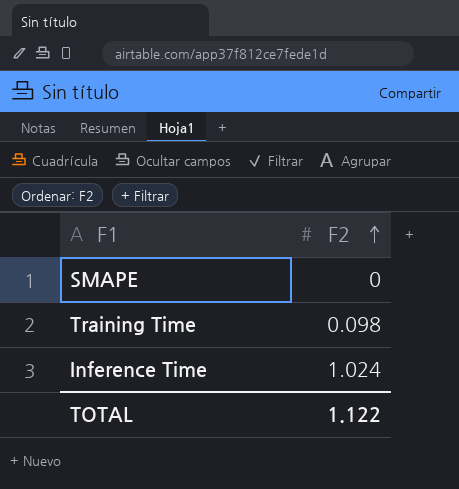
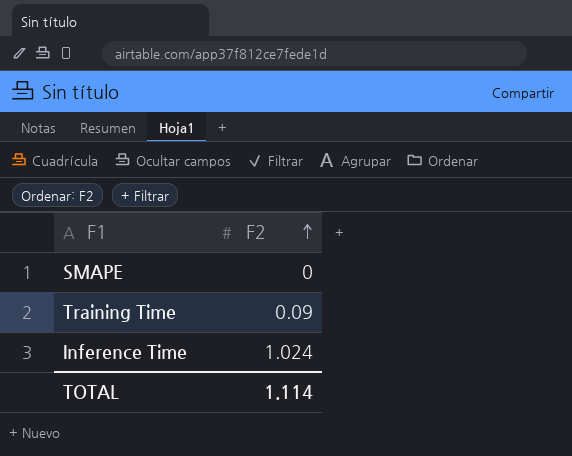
Training Time | F2: 0.098 -> 0.09
TOTAL | F2: 1.122 -> 1.114

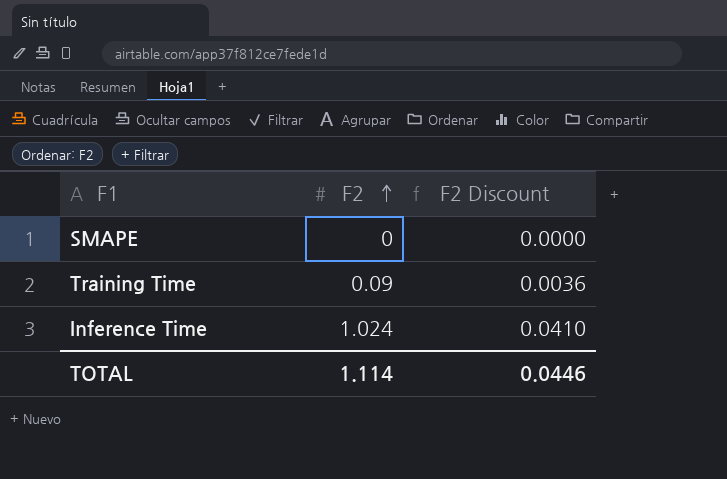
column F2 Discount | formula: none -> [F2] * 0.04

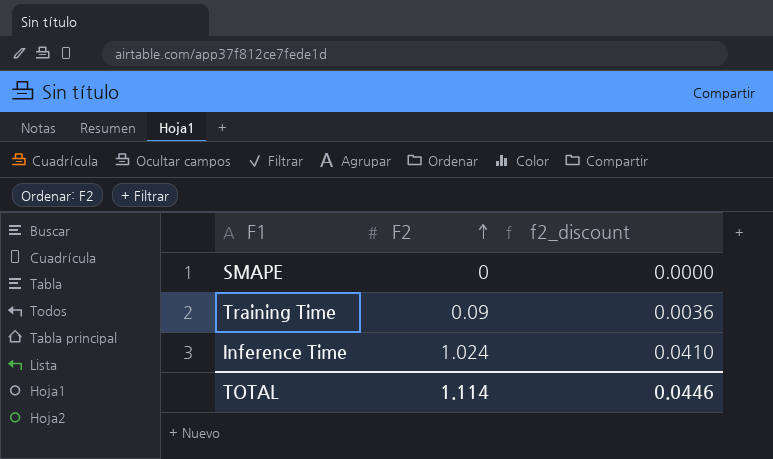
column name: F2 Discount -> f2_discount

